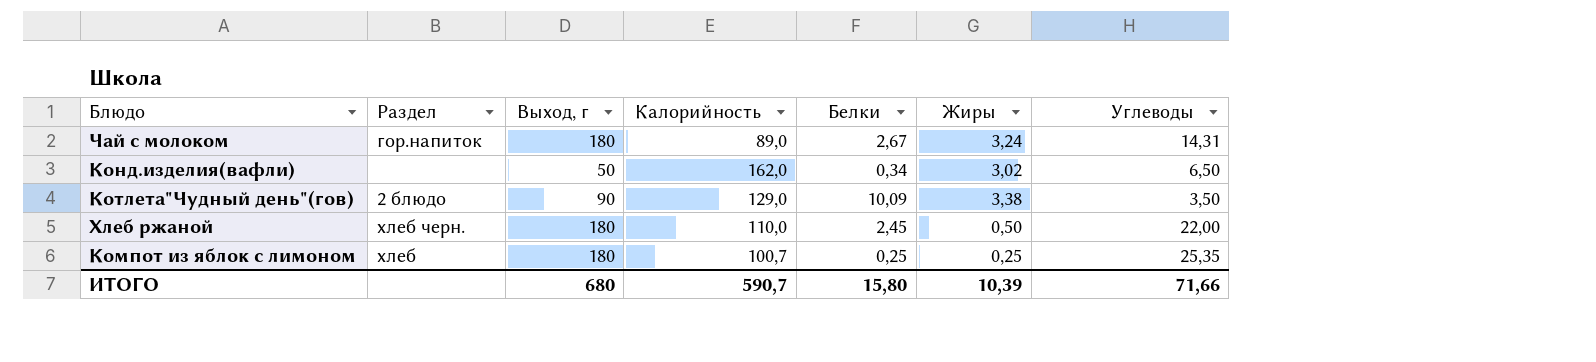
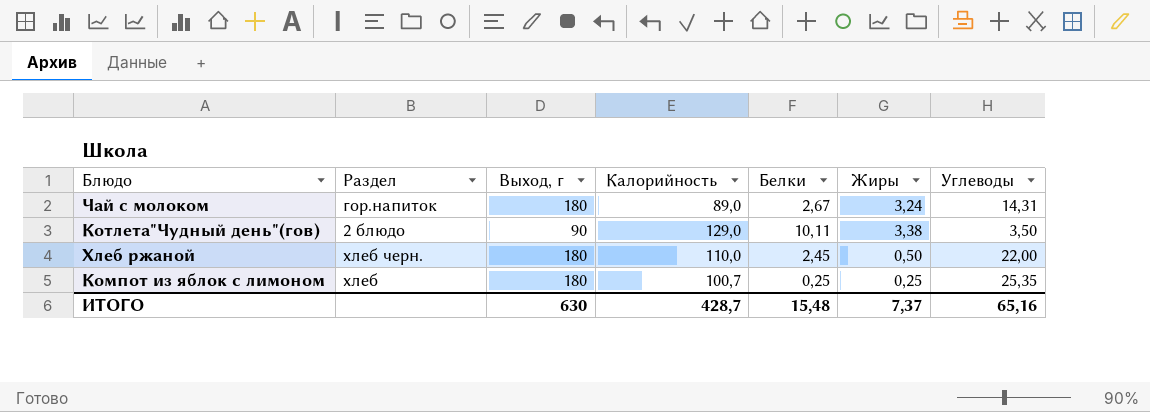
row Конд.изделия(вафли): none | 50 | 162,0 | 0,34 | 3,02 | 6,50 -> none
Котлета"Чудный день"(гов) | Белки: 10,09 -> 10,11
ИТОГО | Выход, г: 680 -> 630
ИТОГО | Калорийность: 590,7 -> 428,7
ИТОГО | Белки: 15,80 -> 15,48
ИТОГО | Жиры: 10,39 -> 7,37
ИТОГО | Углеводы: 71,66 -> 65,16

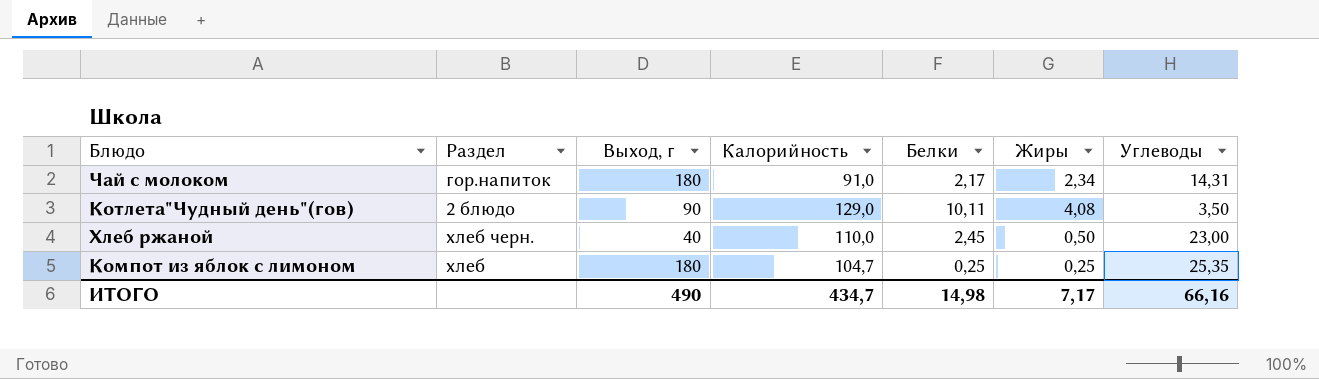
Чай с молоком | Калорийность: 89,0 -> 91,0
Чай с молоком | Белки: 2,67 -> 2,17
Чай с молоком | Жиры: 3,24 -> 2,34
Котлета"Чудный день"(гов) | Жиры: 3,38 -> 4,08
Хлеб ржаной | Выход, г: 180 -> 40
Хлеб ржаной | Углеводы: 22,00 -> 23,00
Компот из яблок с лимоном | Калорийность: 100,7 -> 104,7
ИТОГО | Выход, г: 630 -> 490
ИТОГО | Калорийность: 428,7 -> 434,7
ИТОГО | Белки: 15,48 -> 14,98
ИТОГО | Жиры: 7,37 -> 7,17
ИТОГО | Углеводы: 65,16 -> 66,16

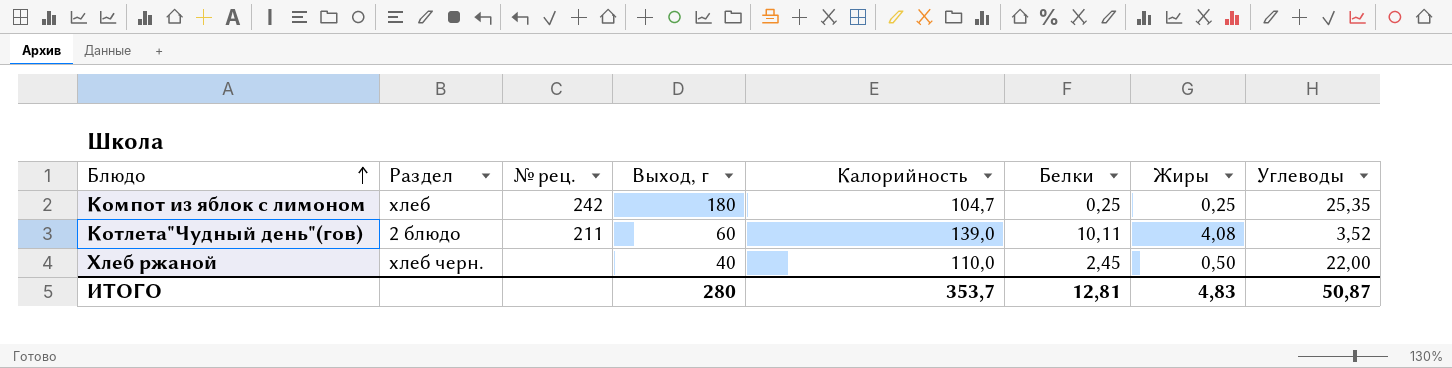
row order: none -> Блюдо ascending
column № рец. | position: none -> 3
row Чай с молоком: гор.напиток | 180 | 91,0 | 2,17 | 2,34 | 14,31 -> none
Котлета"Чудный день"(гов) | Выход, г: 90 -> 60
Котлета"Чудный день"(гов) | Калорийность: 129,0 -> 139,0
Котлета"Чудный день"(гов) | Углеводы: 3,50 -> 3,52
Хлеб ржаной | Углеводы: 23,00 -> 22,00
ИТОГО | Выход, г: 490 -> 280
ИТОГО | Калорийность: 434,7 -> 353,7
ИТОГО | Белки: 14,98 -> 12,81
ИТОГО | Жиры: 7,17 -> 4,83
ИТОГО | Углеводы: 66,16 -> 50,87

